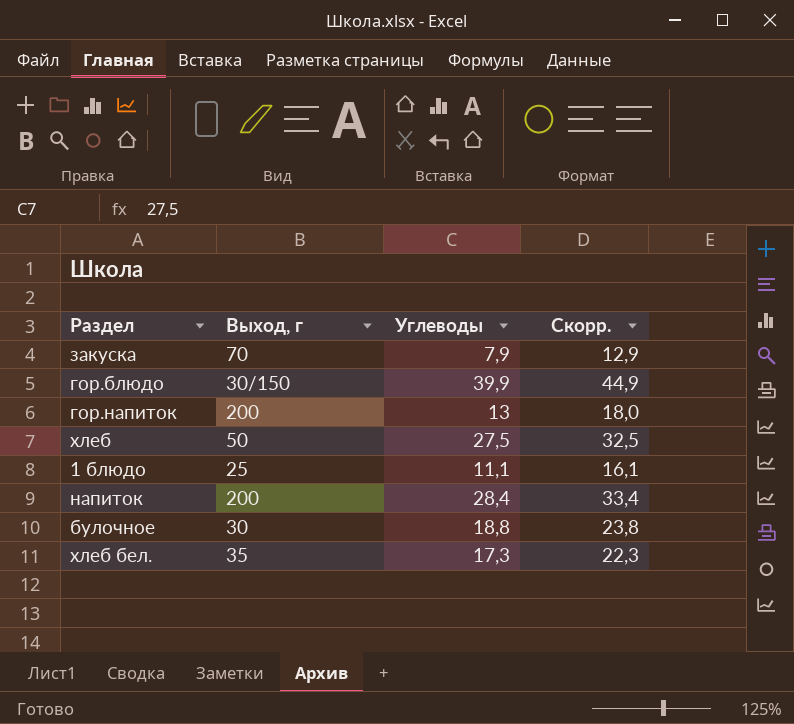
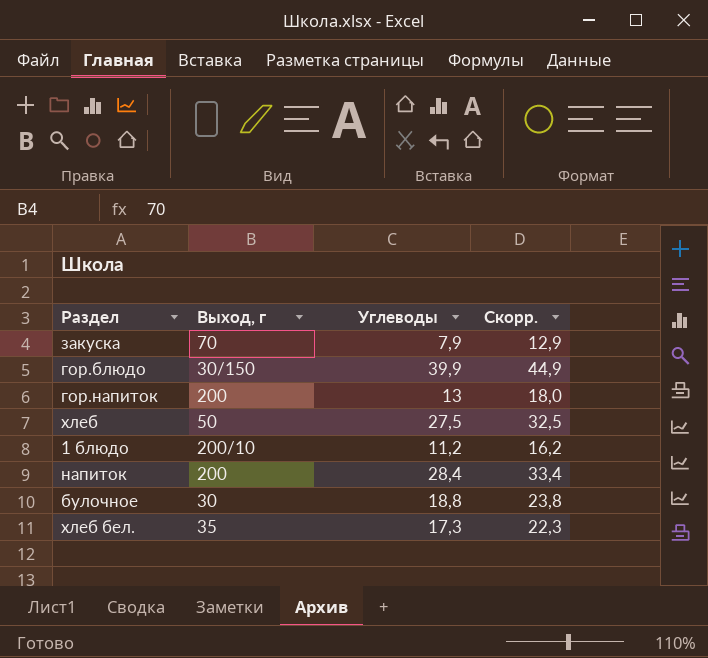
1 блюдо | Выход, г: 25 -> 200/10
1 блюдо | Углеводы: 11,1 -> 11,2
1 блюдо | Скорр.: 16,1 -> 16,2

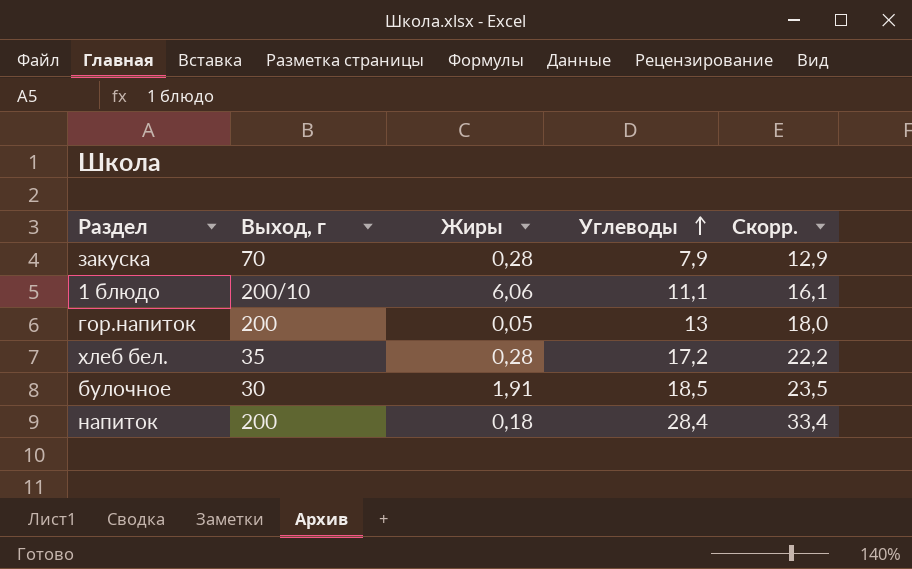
row order: none -> Углеводы ascending
column Жиры | position: none -> 3
row гор.блюдо: 30/150 | 39,9 | 44,9 -> none
row хлеб: 50 | 27,5 | 32,5 -> none
1 блюдо | Углеводы: 11,2 -> 11,1
1 блюдо | Скорр.: 16,2 -> 16,1
хлеб бел. | Углеводы: 17,3 -> 17,2
хлеб бел. | Скорр.: 22,3 -> 22,2
булочное | Углеводы: 18,8 -> 18,5
булочное | Скорр.: 23,8 -> 23,5

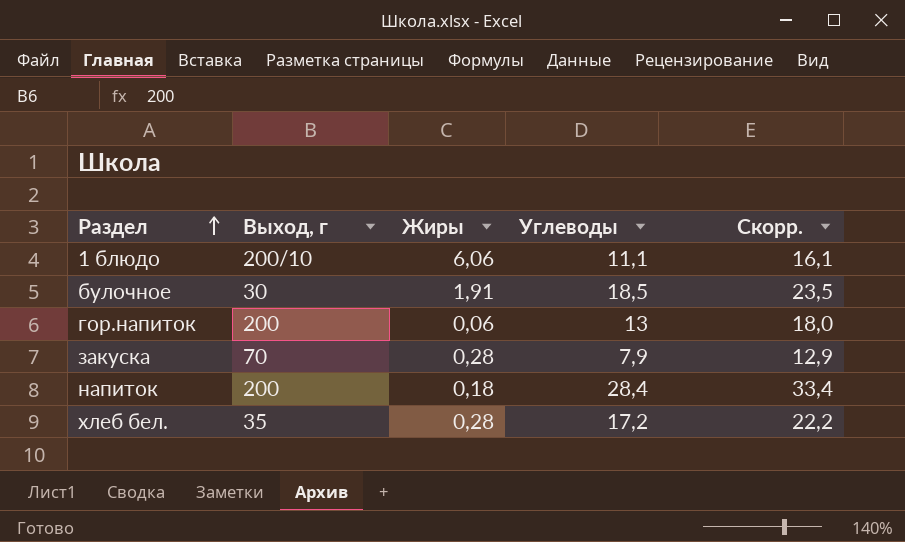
row order: Углеводы ascending -> Раздел ascending
гор.напиток | Жиры: 0,05 -> 0,06

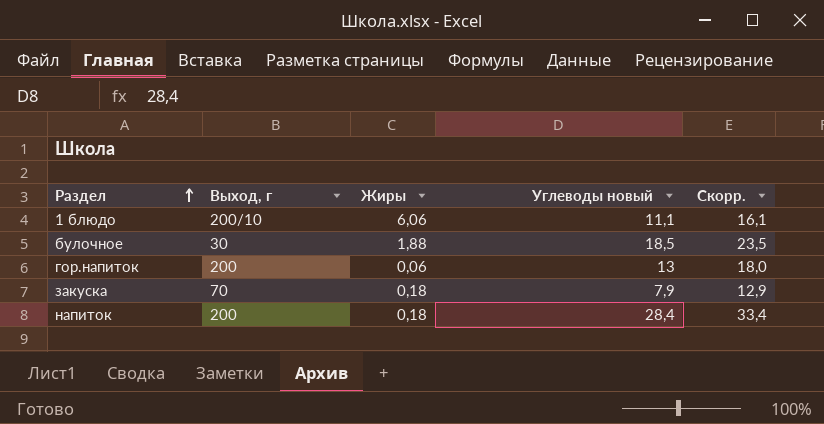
column name: Углеводы -> Углеводы новый
row хлеб бел.: 35 | 0,28 | 17,2 | 22,2 -> none
булочное | Жиры: 1,91 -> 1,88
закуска | Жиры: 0,28 -> 0,18

